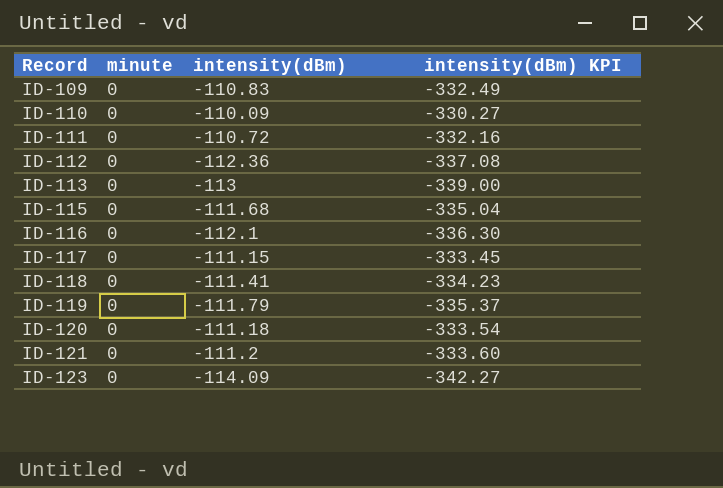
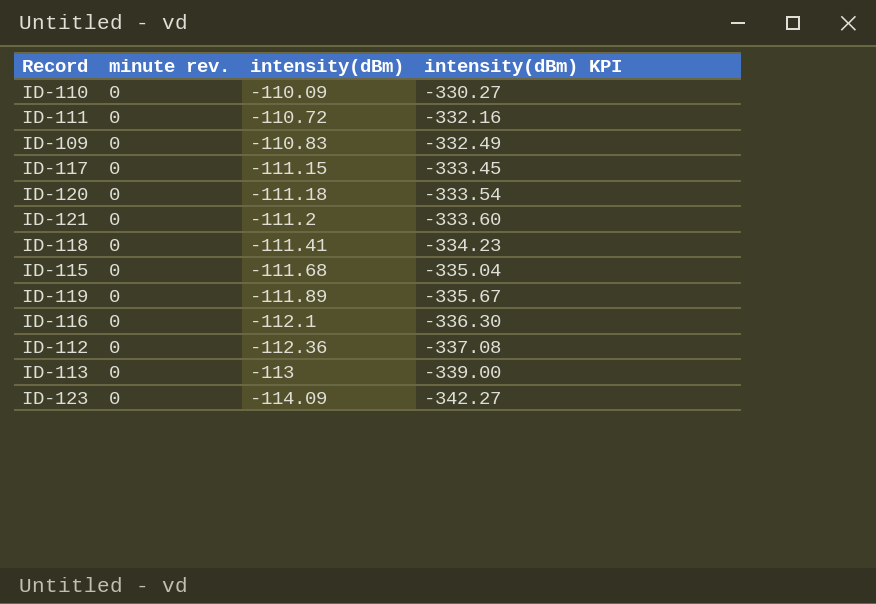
row order: Record ascending -> intensity(dBm) descending
column name: minute -> minute rev.
ID-119 | intensity(dBm): -111.79 -> -111.89
ID-119 | intensity(dBm) KPI: -335.37 -> -335.67

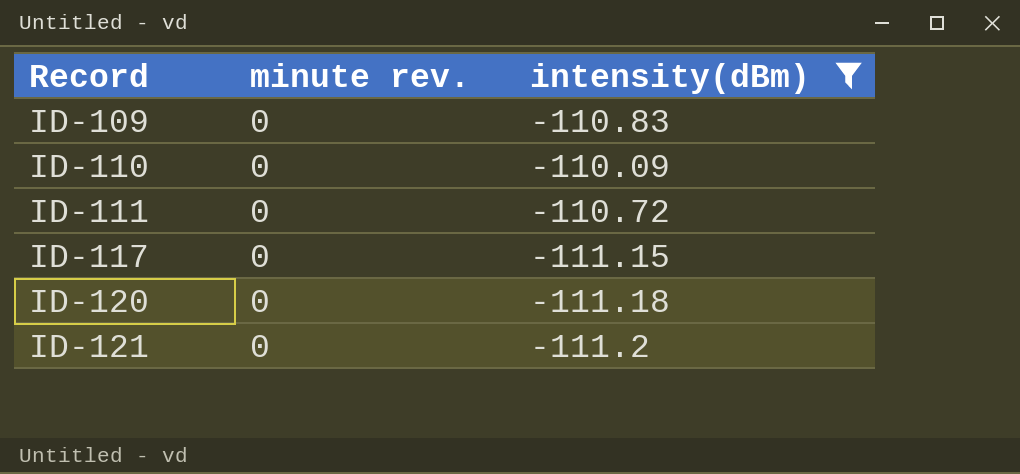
filter: none -> intensity(dBm) >= -111.2
row order: intensity(dBm) descending -> Record ascending
column intensity(dBm) KPI | formula: [intensity(dBm)] * 3 -> none

